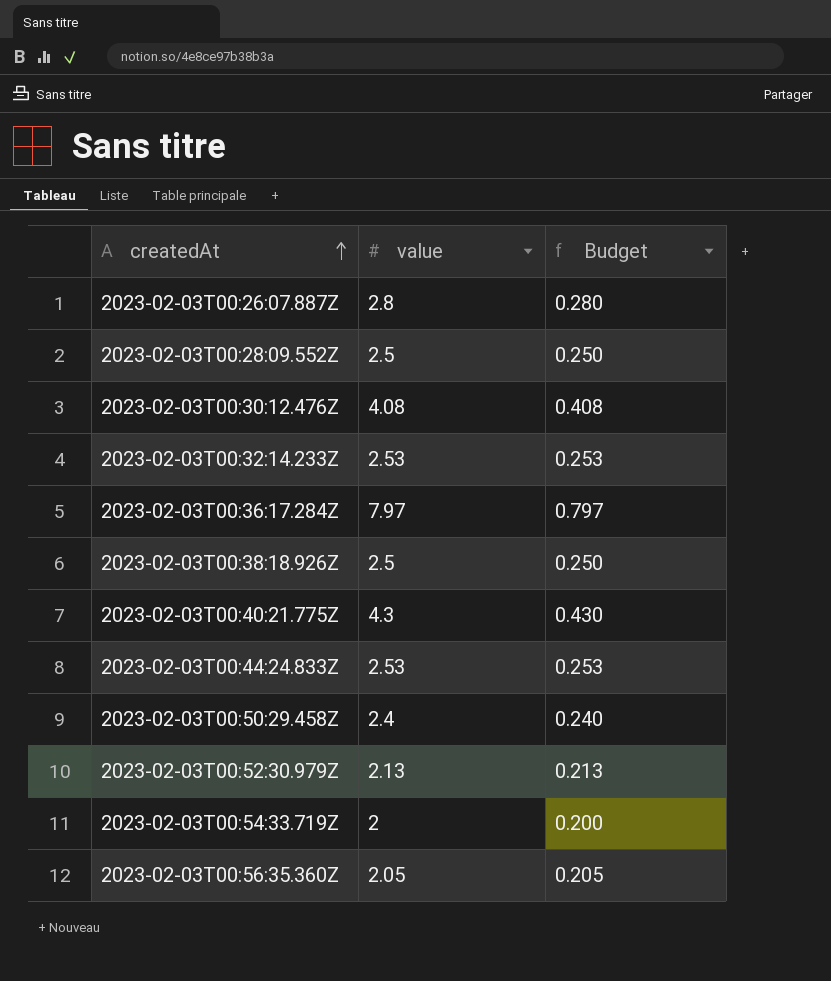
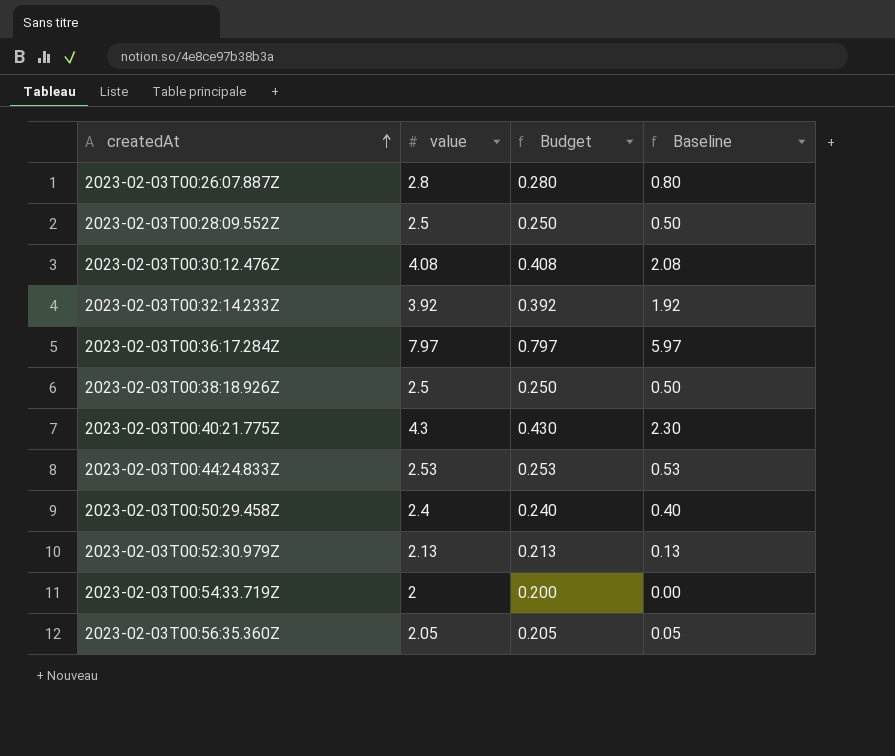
column Baseline | formula: none -> [value] - 2
2023-02-03T00:32:14.233Z | value: 2.53 -> 3.92
2023-02-03T00:32:14.233Z | Budget: 0.253 -> 0.392

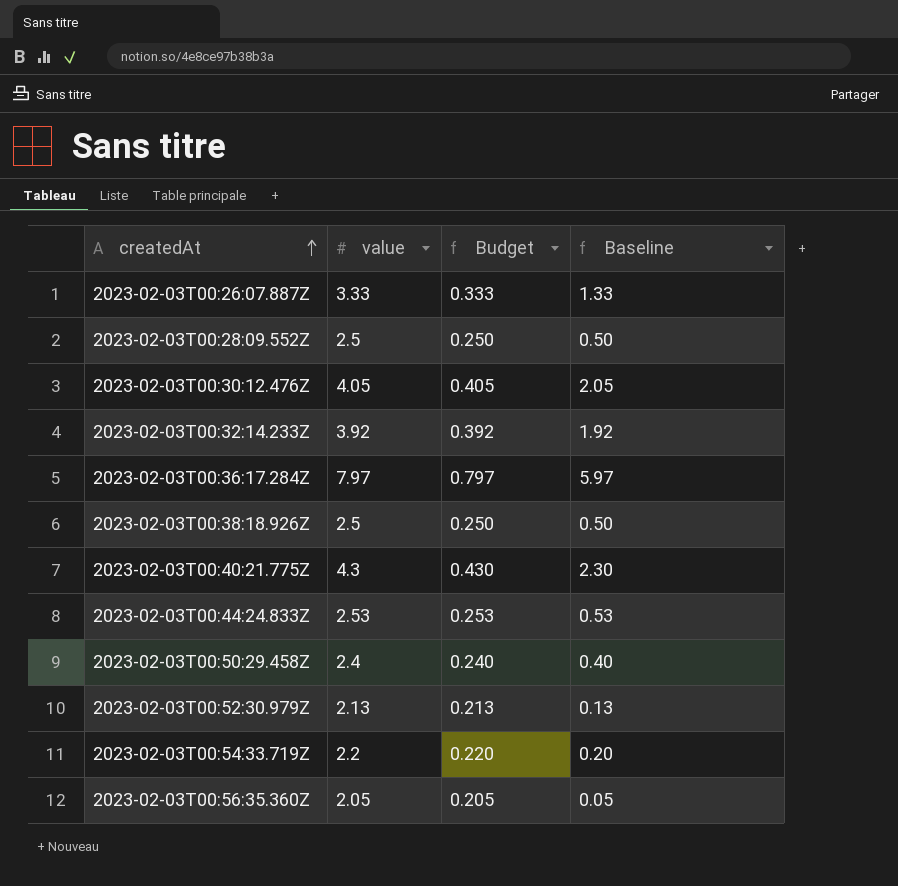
2023-02-03T00:26:07.887Z | value: 2.8 -> 3.33
2023-02-03T00:26:07.887Z | Budget: 0.280 -> 0.333
2023-02-03T00:26:07.887Z | Baseline: 0.80 -> 1.33
2023-02-03T00:30:12.476Z | value: 4.08 -> 4.05
2023-02-03T00:30:12.476Z | Budget: 0.408 -> 0.405
2023-02-03T00:30:12.476Z | Baseline: 2.08 -> 2.05
2023-02-03T00:54:33.719Z | value: 2 -> 2.2
2023-02-03T00:54:33.719Z | Budget: 0.200 -> 0.220
2023-02-03T00:54:33.719Z | Baseline: 0.00 -> 0.20

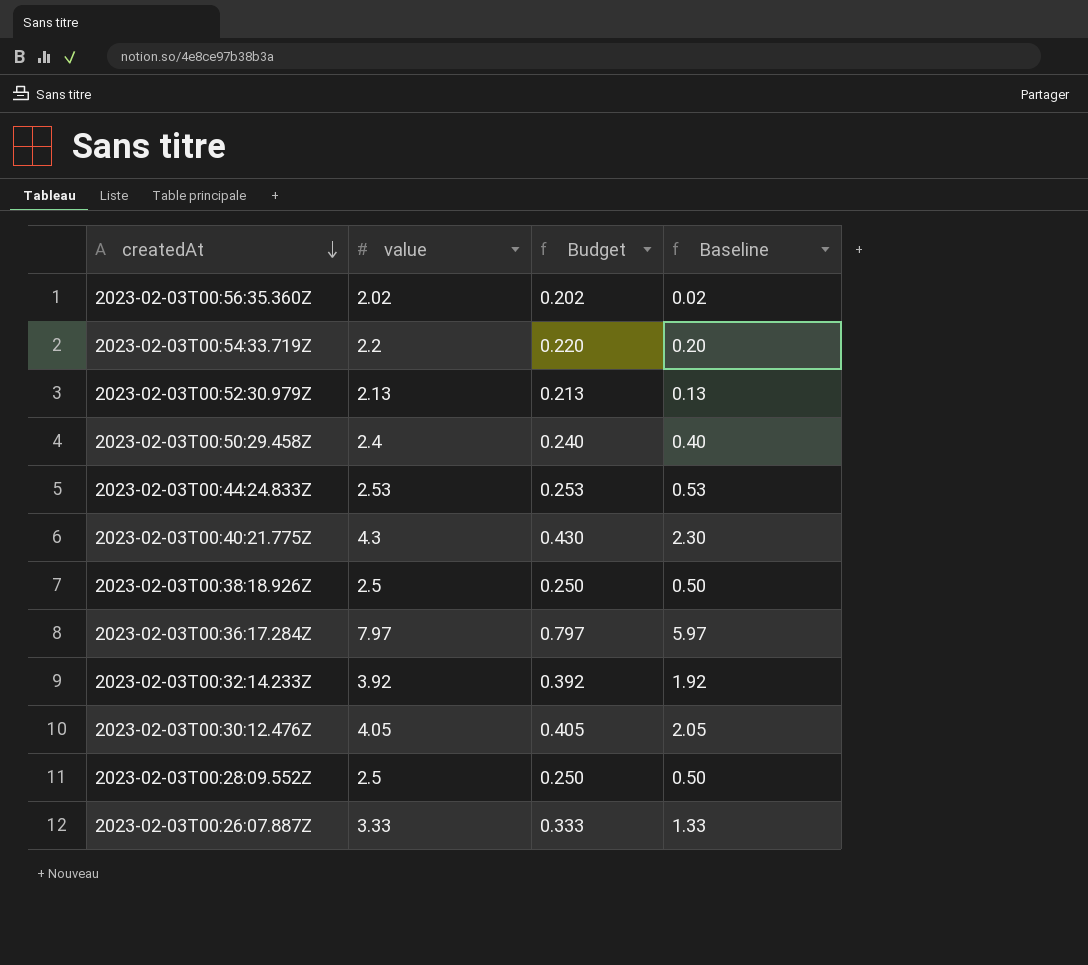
row order: createdAt ascending -> createdAt descending
2023-02-03T00:56:35.360Z | value: 2.05 -> 2.02
2023-02-03T00:56:35.360Z | Budget: 0.205 -> 0.202
2023-02-03T00:56:35.360Z | Baseline: 0.05 -> 0.02

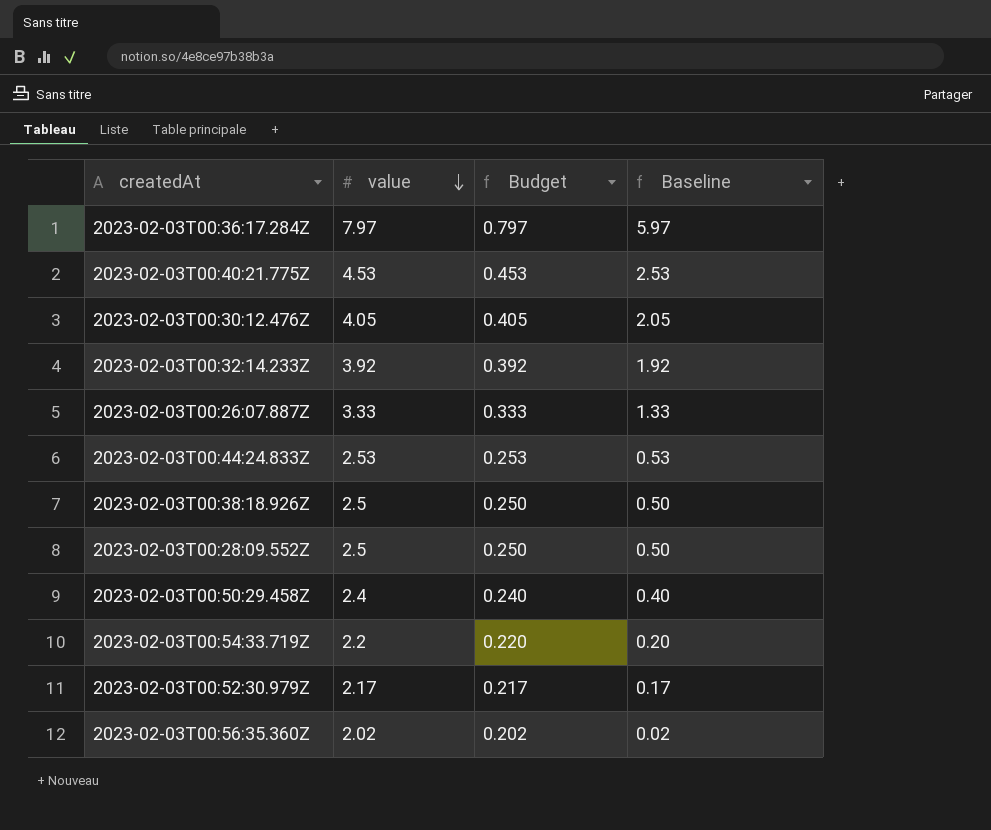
row order: createdAt descending -> value descending
2023-02-03T00:40:21.775Z | value: 4.3 -> 4.53
2023-02-03T00:40:21.775Z | Budget: 0.430 -> 0.453
2023-02-03T00:40:21.775Z | Baseline: 2.30 -> 2.53
2023-02-03T00:52:30.979Z | value: 2.13 -> 2.17
2023-02-03T00:52:30.979Z | Budget: 0.213 -> 0.217
2023-02-03T00:52:30.979Z | Baseline: 0.13 -> 0.17

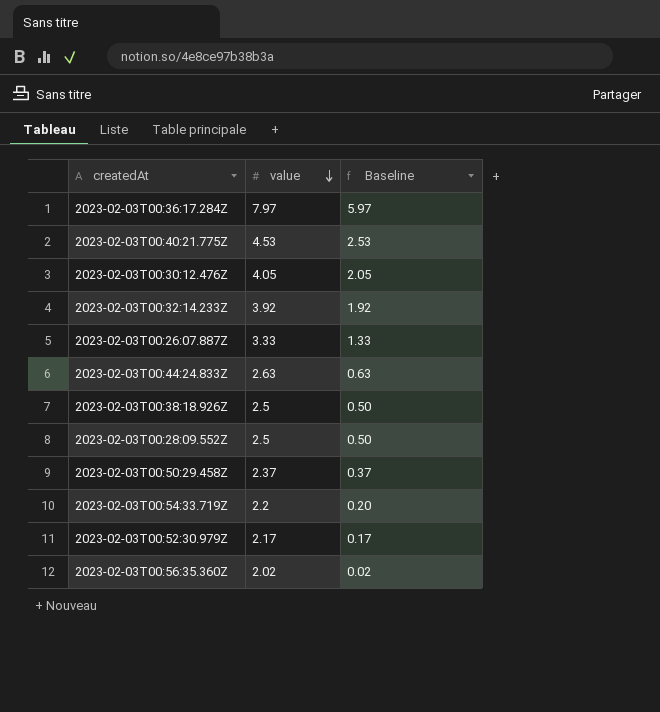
column Budget | formula: [value] * 0.1 -> none
2023-02-03T00:44:24.833Z | value: 2.53 -> 2.63
2023-02-03T00:44:24.833Z | Baseline: 0.53 -> 0.63
2023-02-03T00:50:29.458Z | value: 2.4 -> 2.37
2023-02-03T00:50:29.458Z | Baseline: 0.40 -> 0.37

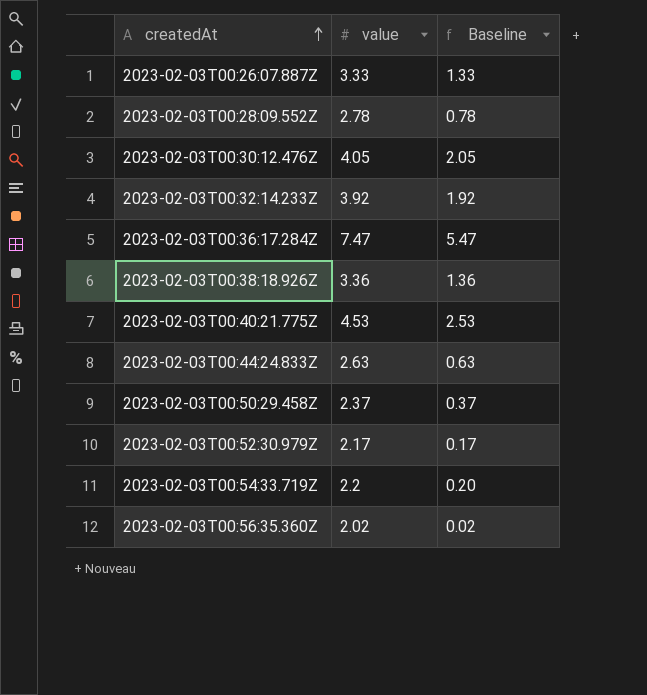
row order: value descending -> createdAt ascending
2023-02-03T00:28:09.552Z | value: 2.5 -> 2.78
2023-02-03T00:28:09.552Z | Baseline: 0.50 -> 0.78
2023-02-03T00:36:17.284Z | value: 7.97 -> 7.47
2023-02-03T00:36:17.284Z | Baseline: 5.97 -> 5.47
2023-02-03T00:38:18.926Z | value: 2.5 -> 3.36
2023-02-03T00:38:18.926Z | Baseline: 0.50 -> 1.36

